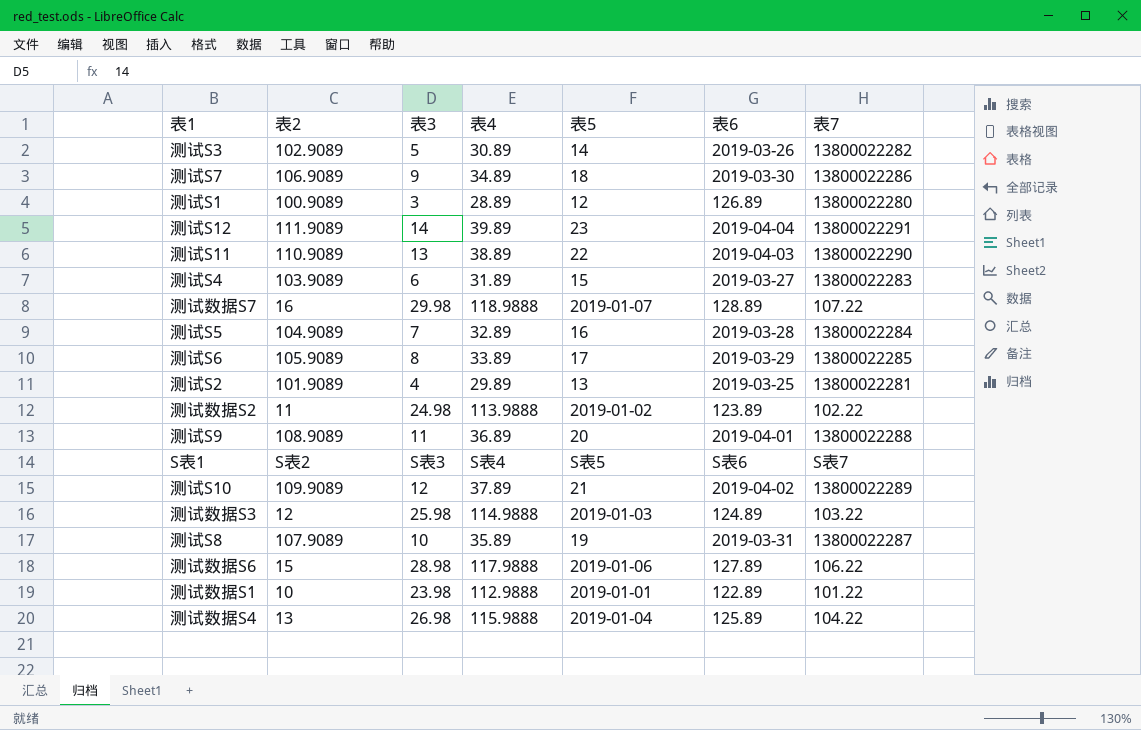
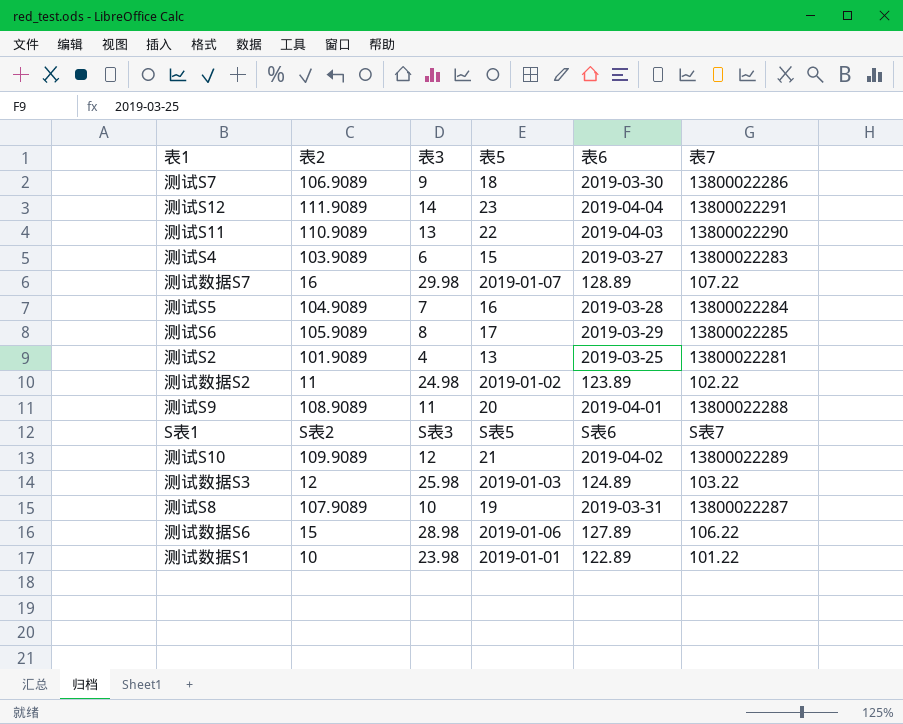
column 表4 | position: 4 -> none
row 测试S3: 102.9089 | 5 | 30.89 | 14 | 2019-03-26 | 13800022282 -> none
row 测试S1: 100.9089 | 3 | 28.89 | 12 | 126.89 | 13800022280 -> none
row 测试数据S4: 13 | 26.98 | 115.9888 | 2019-01-04 | 125.89 | 104.22 -> none

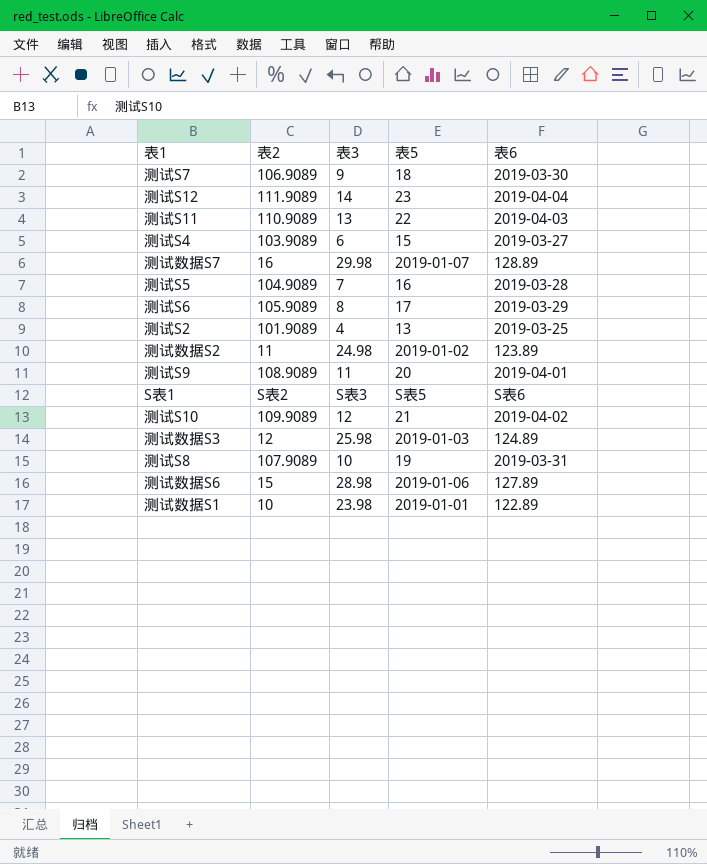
column 表7 | position: 6 -> none

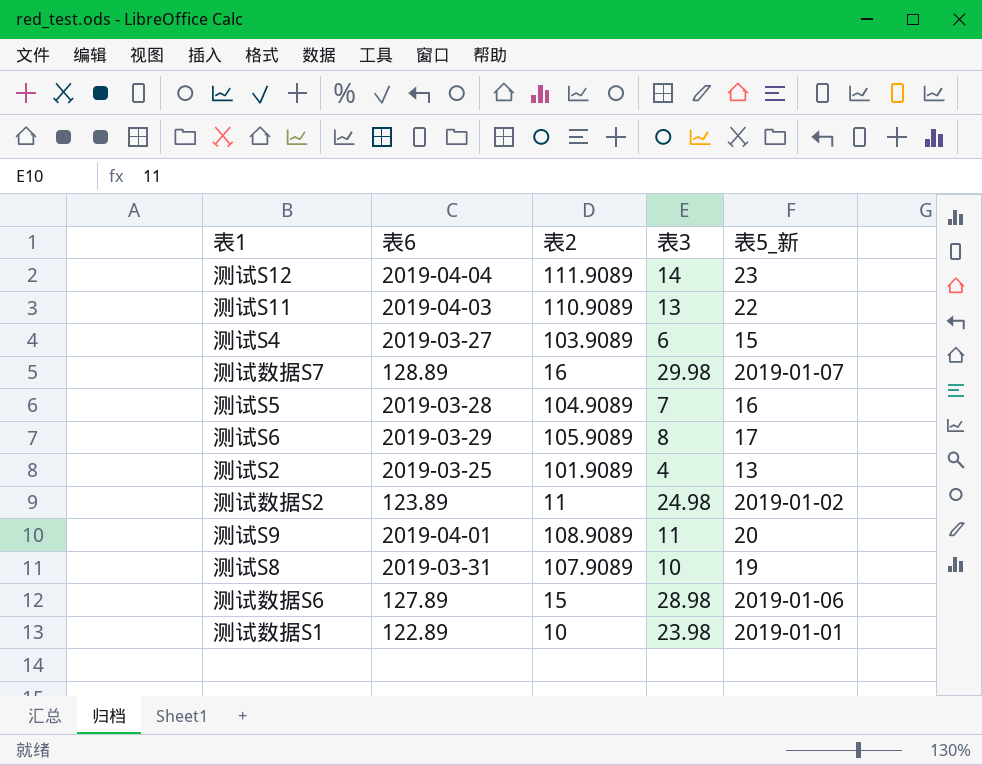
column 表6 | position: 5 -> 2
column name: 表5 -> 表5_新
row 测试S7: 106.9089 | 9 | 18 | 2019-03-30 -> none
row S表1: S表2 | S表3 | S表5 | S表6 -> none
row 测试S10: 109.9089 | 12 | 21 | 2019-04-02 -> none
row 测试数据S3: 12 | 25.98 | 2019-01-03 | 124.89 -> none

